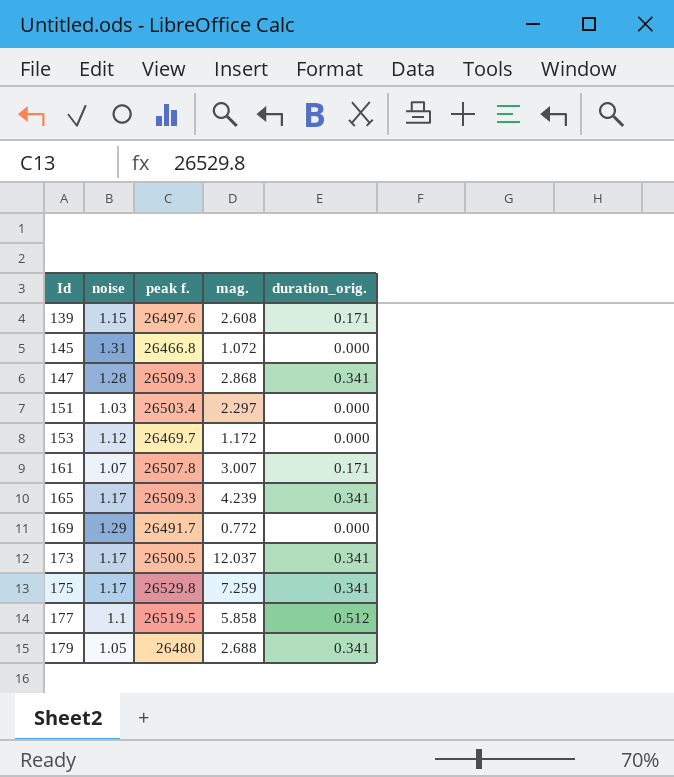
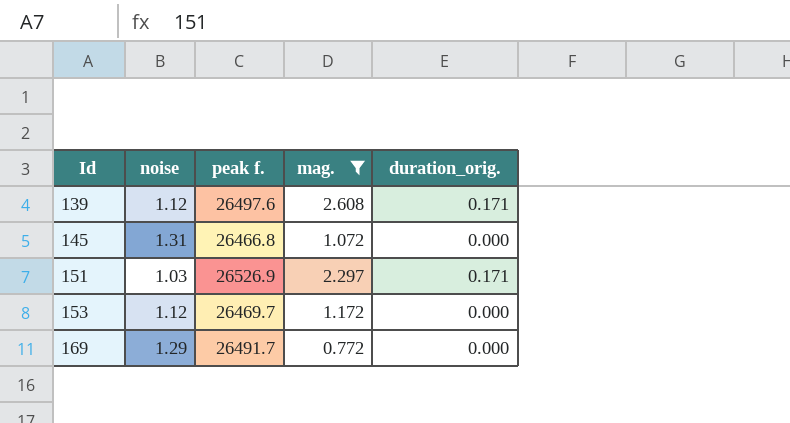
filter: none -> mag. <= 2.608
139 | noise: 1.15 -> 1.12
151 | peak f.: 26503.4 -> 26526.9
151 | duration_orig.: 0.000 -> 0.171

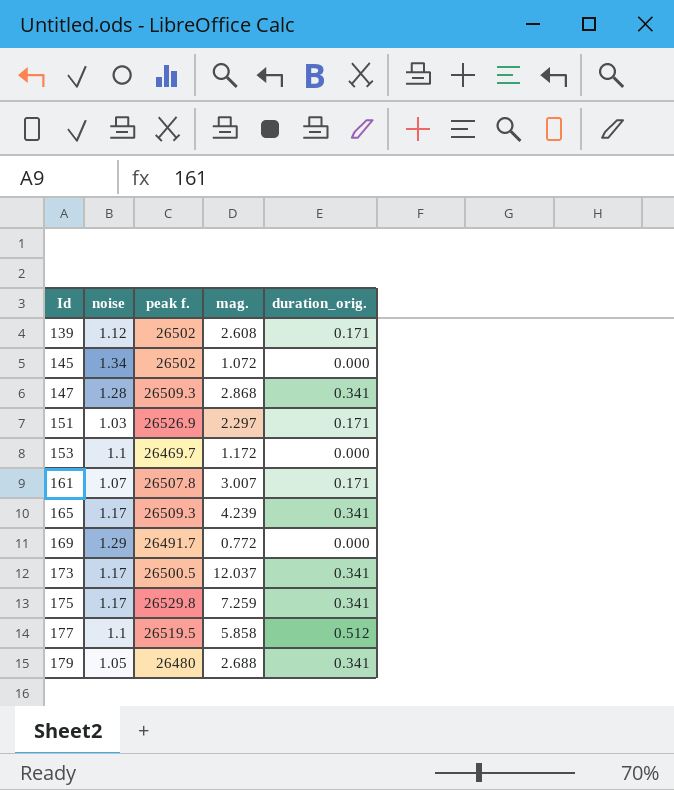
filter: mag. <= 2.608 -> none
139 | peak f.: 26497.6 -> 26502
145 | noise: 1.31 -> 1.34
145 | peak f.: 26466.8 -> 26502
153 | noise: 1.12 -> 1.1

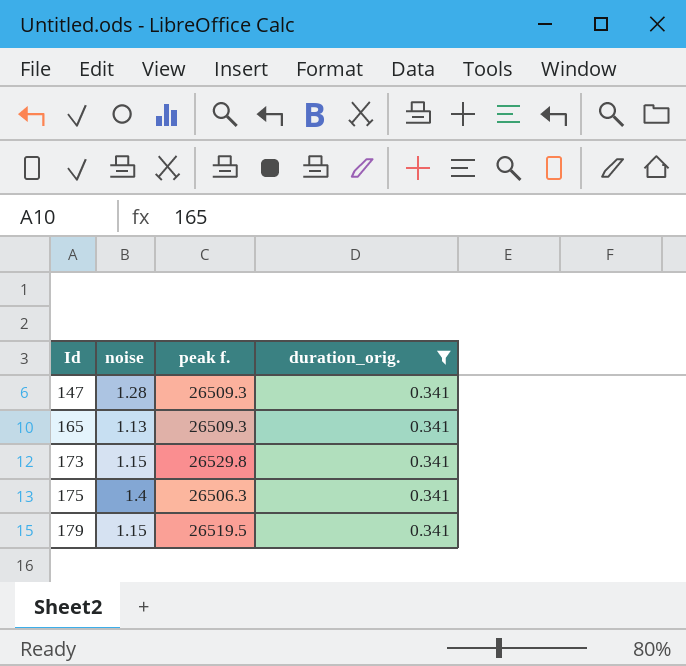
filter: none -> duration_orig. = 0.341
column mag. | position: 4 -> none
165 | noise: 1.17 -> 1.13
173 | noise: 1.17 -> 1.15
173 | peak f.: 26500.5 -> 26529.8
175 | noise: 1.17 -> 1.4
175 | peak f.: 26529.8 -> 26506.3
179 | noise: 1.05 -> 1.15
179 | peak f.: 26480 -> 26519.5

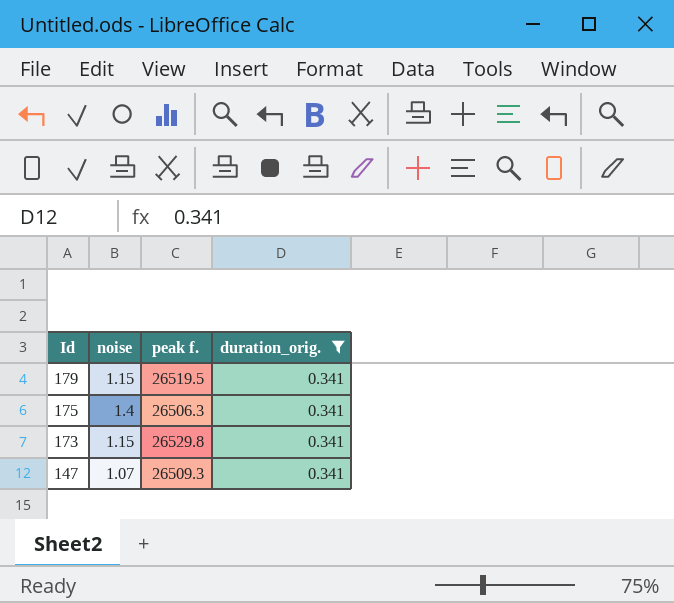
row order: Id ascending -> Id descending
row 165: 1.13 | 26509.3 | 0.341 -> none
147 | noise: 1.28 -> 1.07

